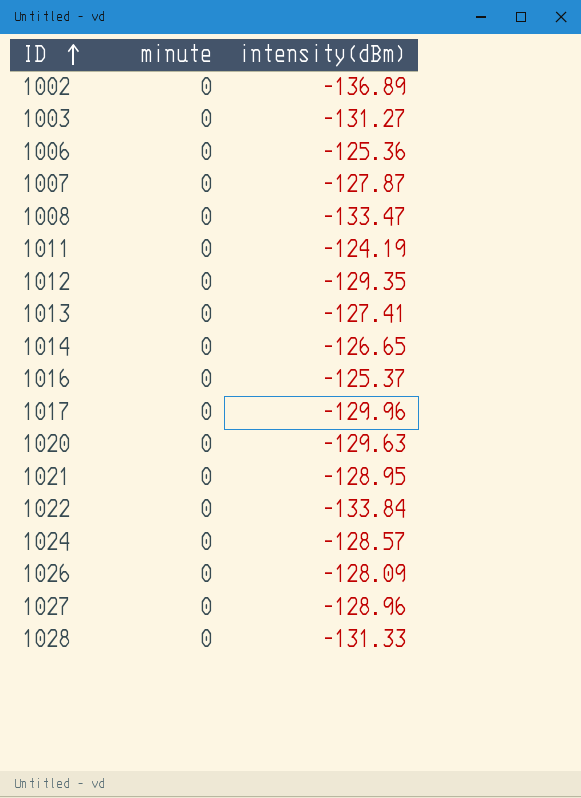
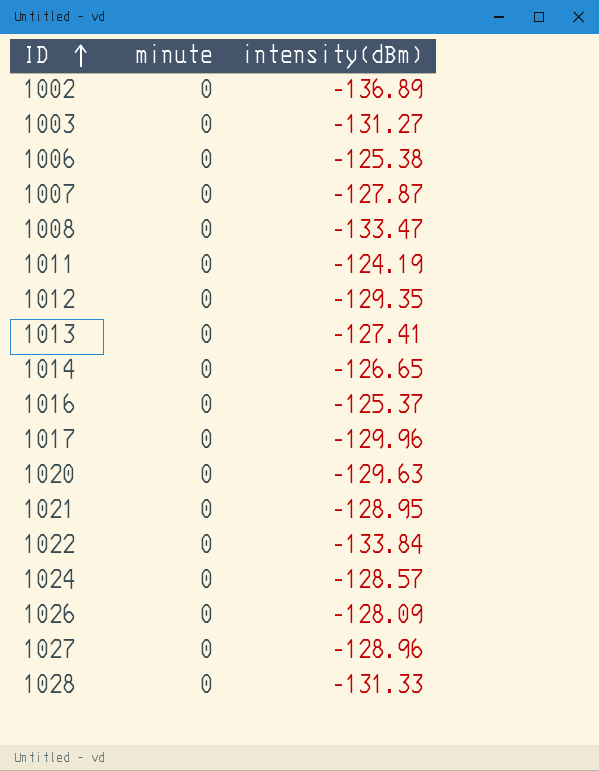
1006 | intensity(dBm): -125.36 -> -125.38

